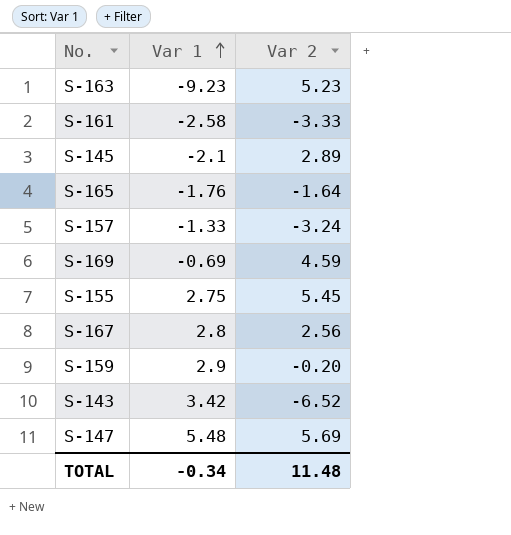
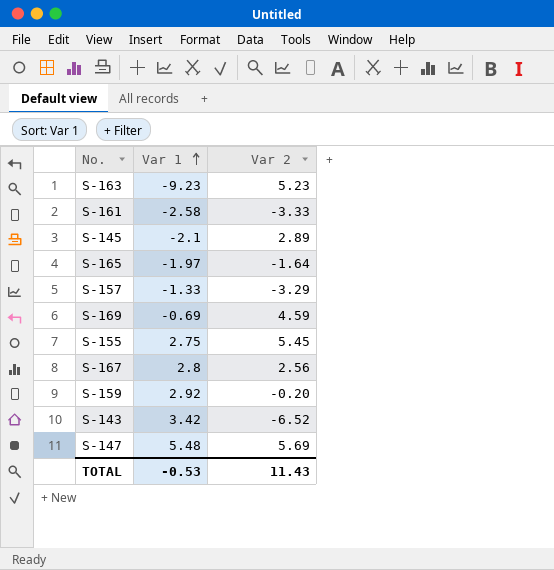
S-165 | Var 1: -1.76 -> -1.97
S-157 | Var 2: -3.24 -> -3.29
S-159 | Var 1: 2.9 -> 2.92
TOTAL | Var 1: -0.34 -> -0.53
TOTAL | Var 2: 11.48 -> 11.43

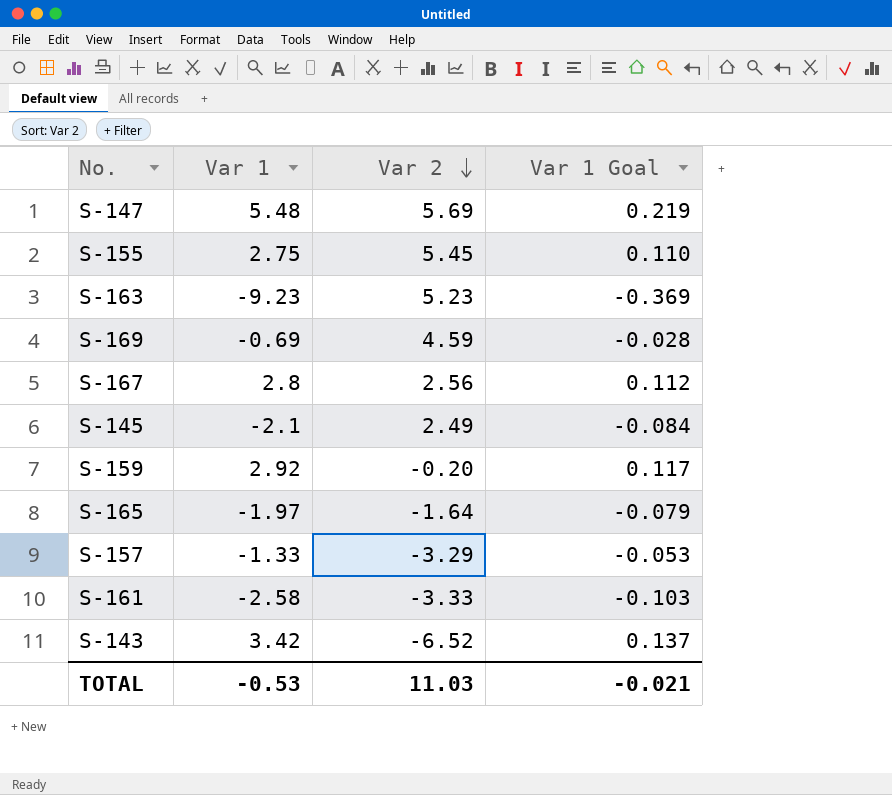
row order: Var 1 ascending -> Var 2 descending
column Var 1 Goal | formula: none -> [Var 1] * 0.04
S-145 | Var 2: 2.89 -> 2.49
TOTAL | Var 2: 11.43 -> 11.03

